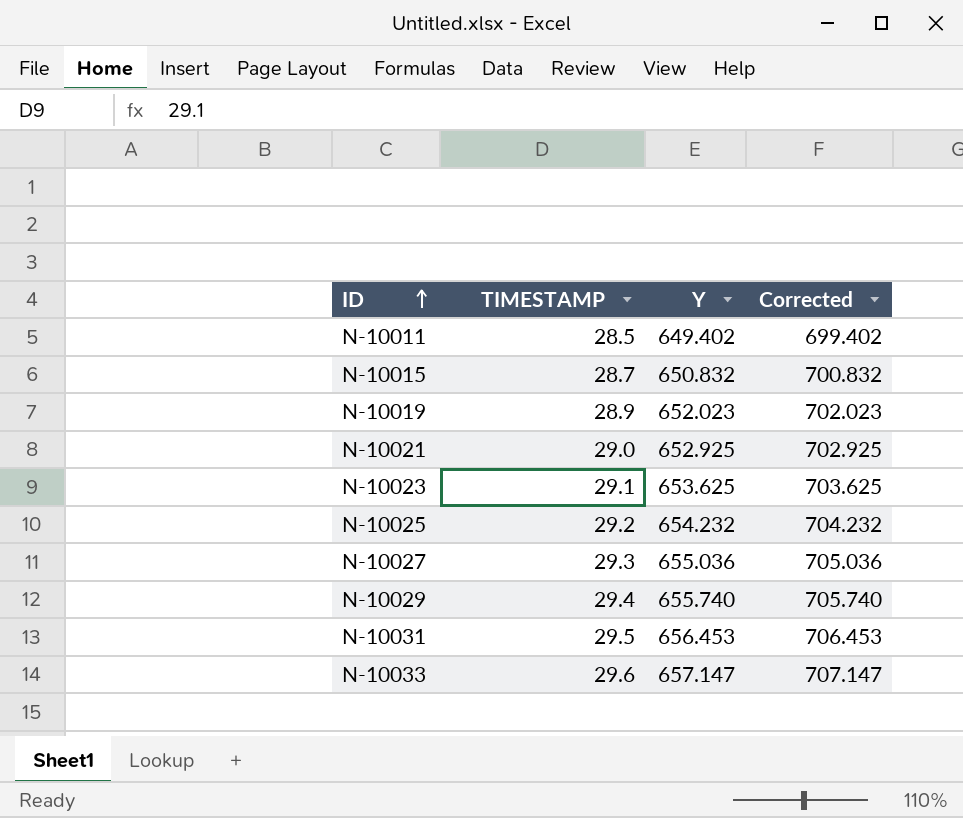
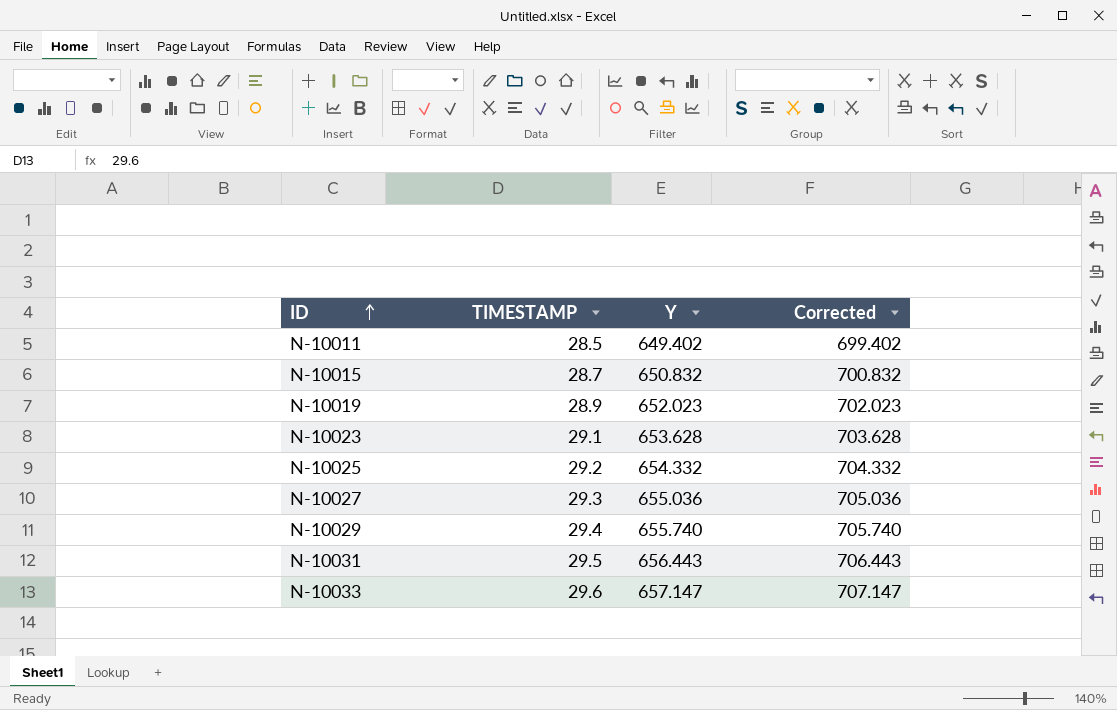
row N-10021: 29.0 | 652.925 | 702.925 -> none
N-10023 | Y: 653.625 -> 653.628
N-10023 | Corrected: 703.625 -> 703.628
N-10025 | Y: 654.232 -> 654.332
N-10025 | Corrected: 704.232 -> 704.332
N-10031 | Y: 656.453 -> 656.443
N-10031 | Corrected: 706.453 -> 706.443

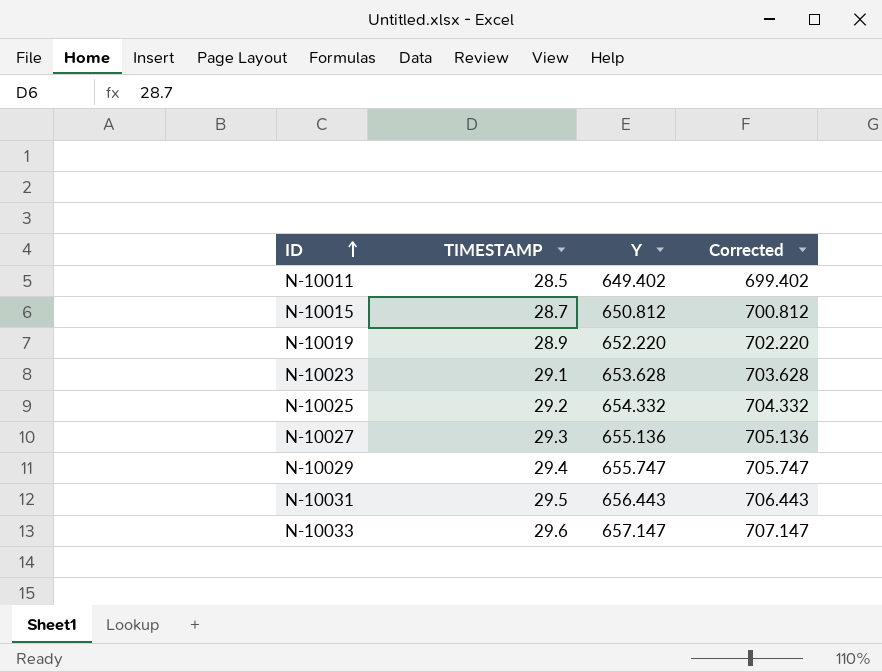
N-10015 | Y: 650.832 -> 650.812
N-10015 | Corrected: 700.832 -> 700.812
N-10019 | Y: 652.023 -> 652.220
N-10019 | Corrected: 702.023 -> 702.220
N-10027 | Y: 655.036 -> 655.136
N-10027 | Corrected: 705.036 -> 705.136
N-10029 | Y: 655.740 -> 655.747
N-10029 | Corrected: 705.740 -> 705.747

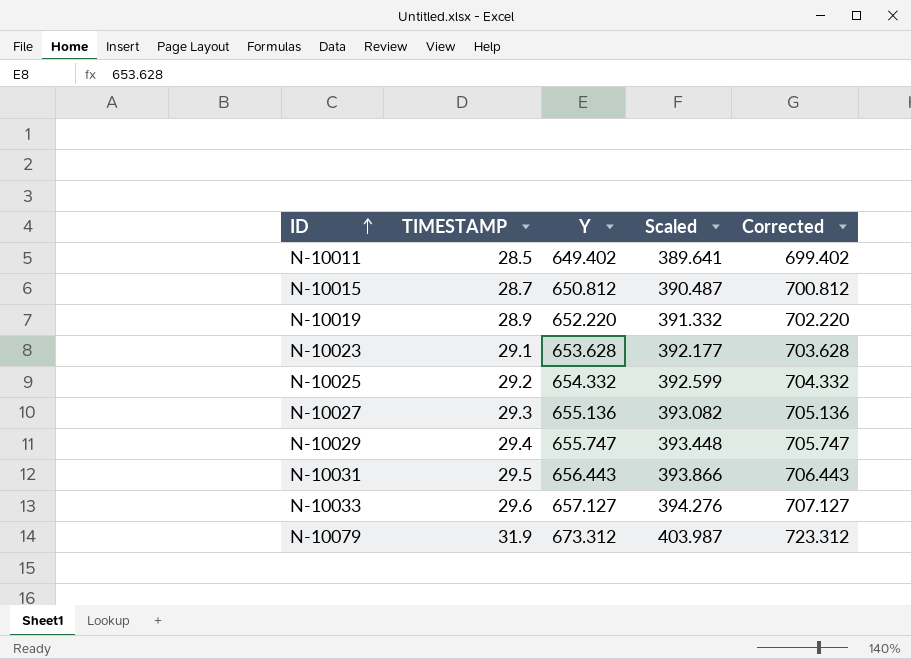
column Scaled | formula: none -> [Y] * 0.6
N-10033 | Y: 657.147 -> 657.127
N-10033 | Corrected: 707.147 -> 707.127
row N-10079: none -> 31.9 | 673.312 | 403.987 | 723.312

